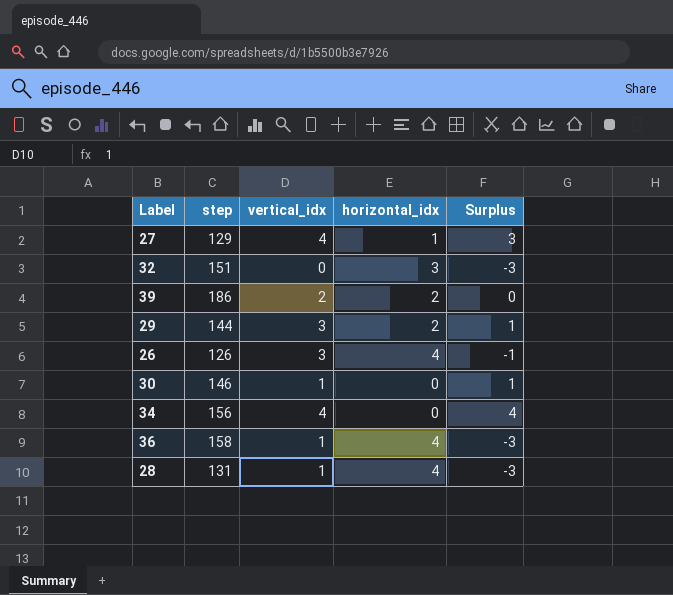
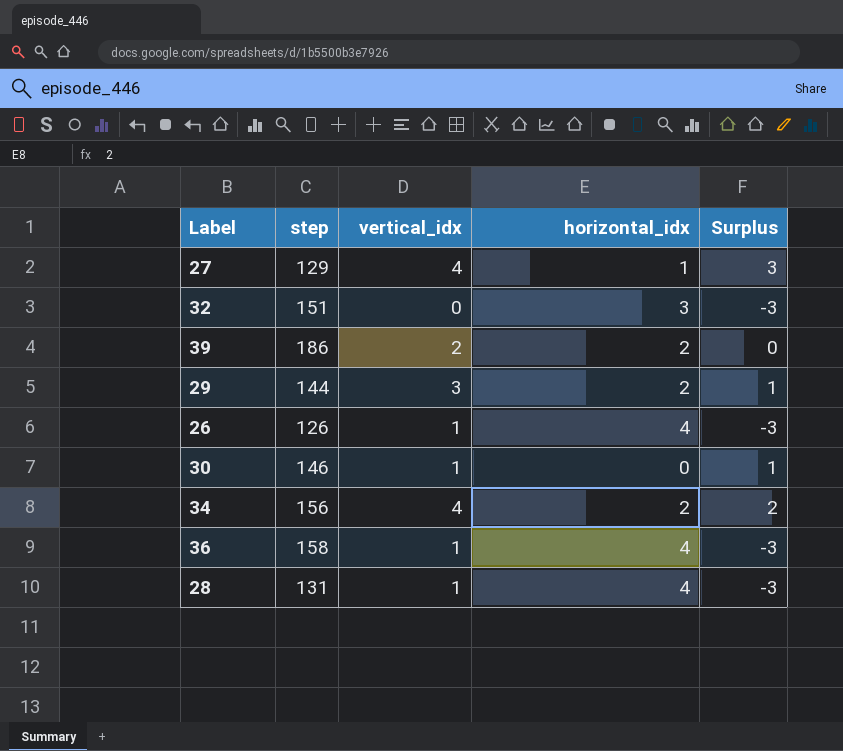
26 | vertical_idx: 3 -> 1
26 | Surplus: -1 -> -3
34 | horizontal_idx: 0 -> 2
34 | Surplus: 4 -> 2

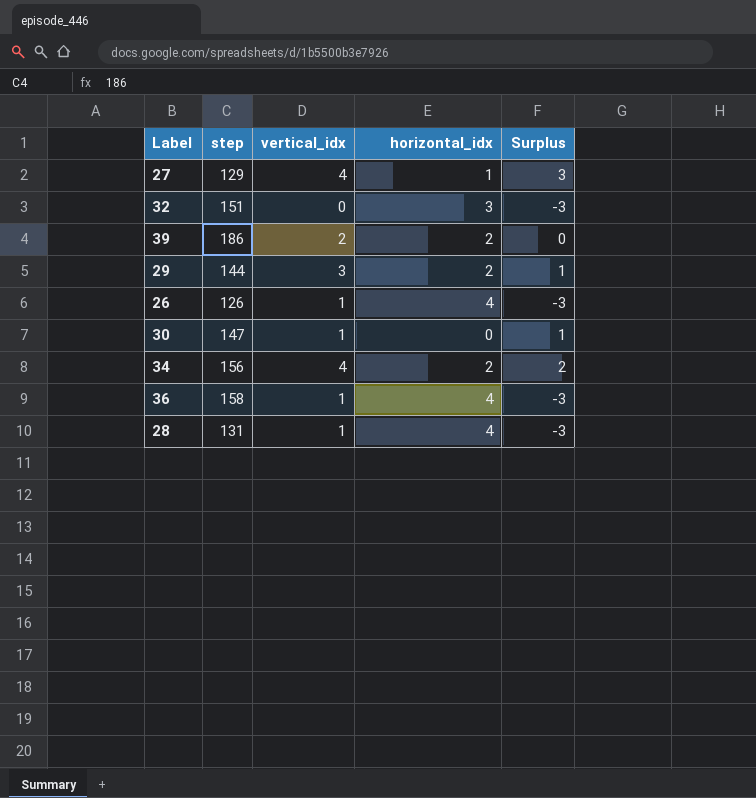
30 | step: 146 -> 147

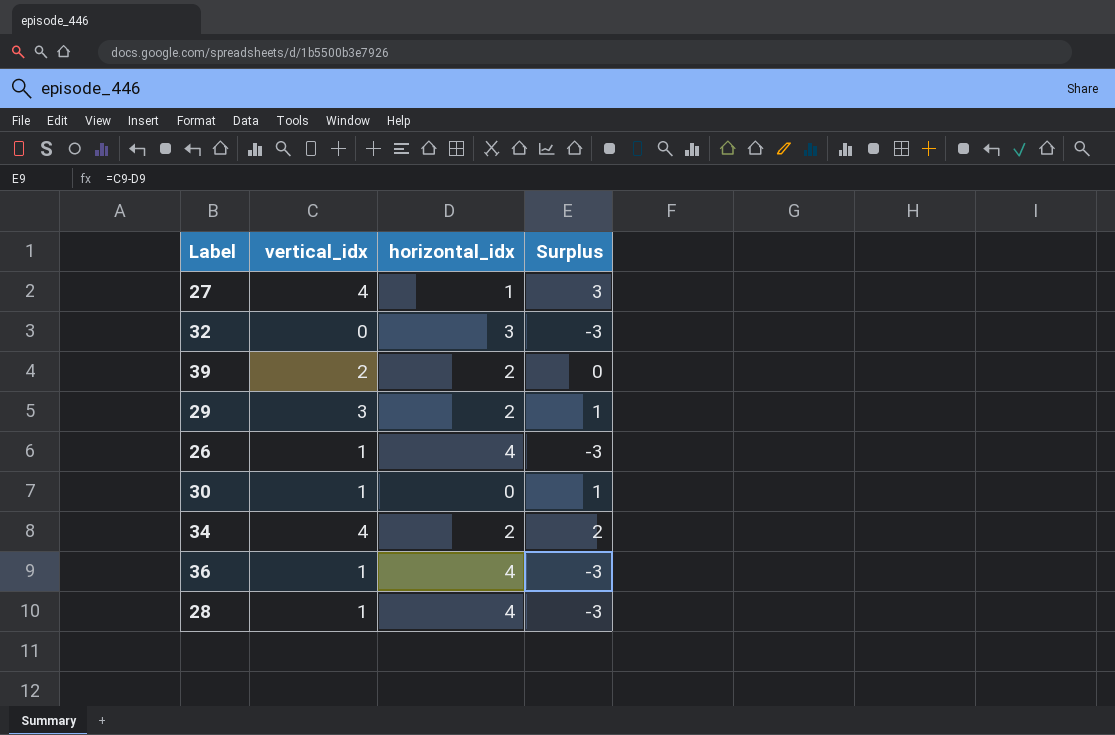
column step | position: 2 -> none

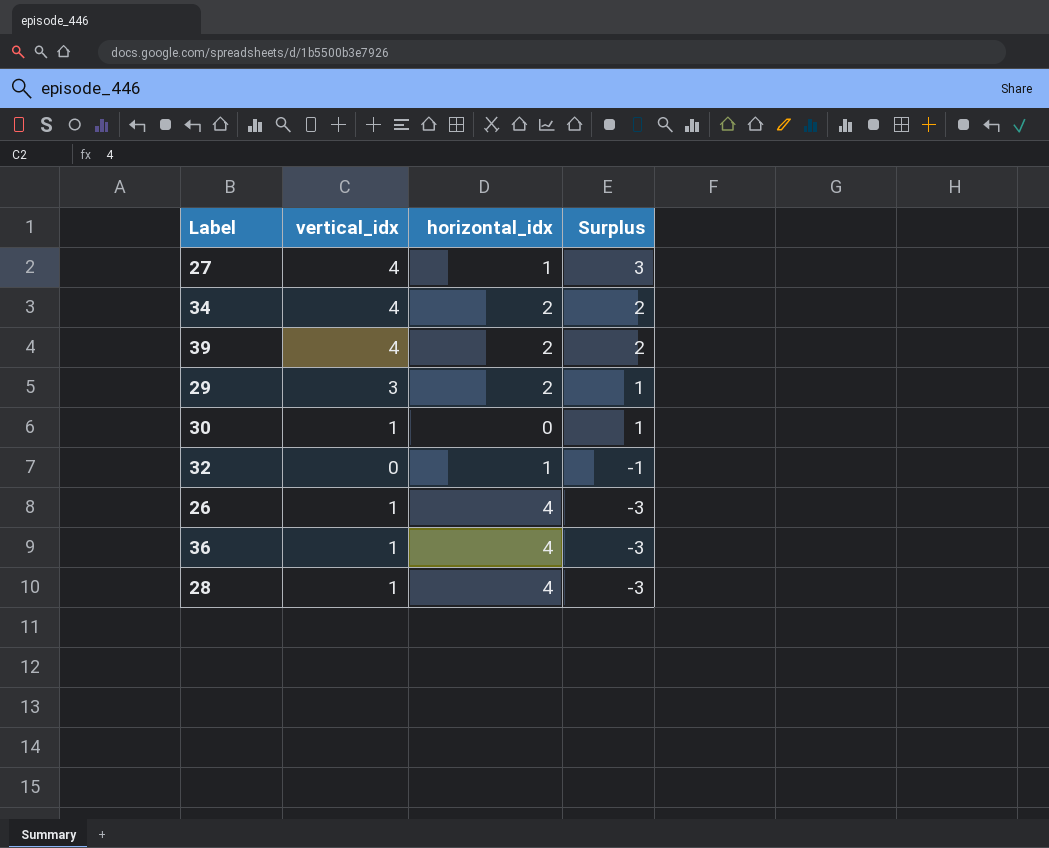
row order: none -> Surplus descending
39 | vertical_idx: 2 -> 4
39 | Surplus: 0 -> 2
32 | horizontal_idx: 3 -> 1
32 | Surplus: -3 -> -1

